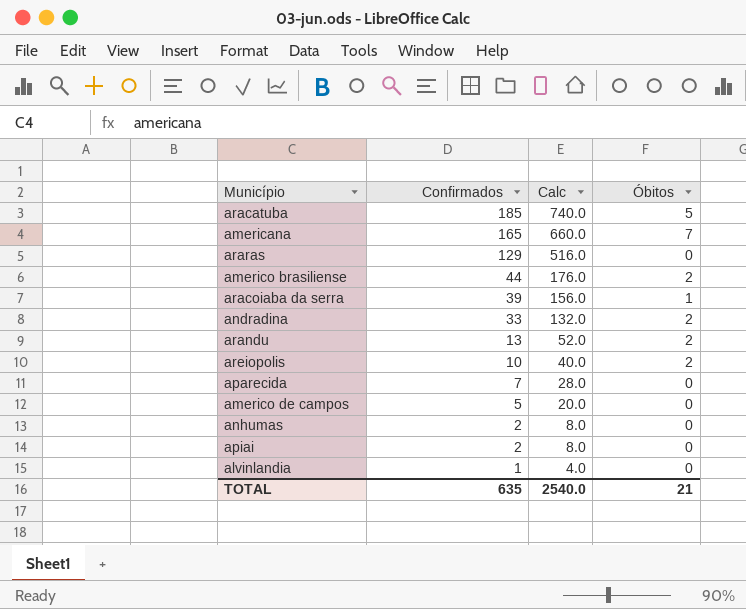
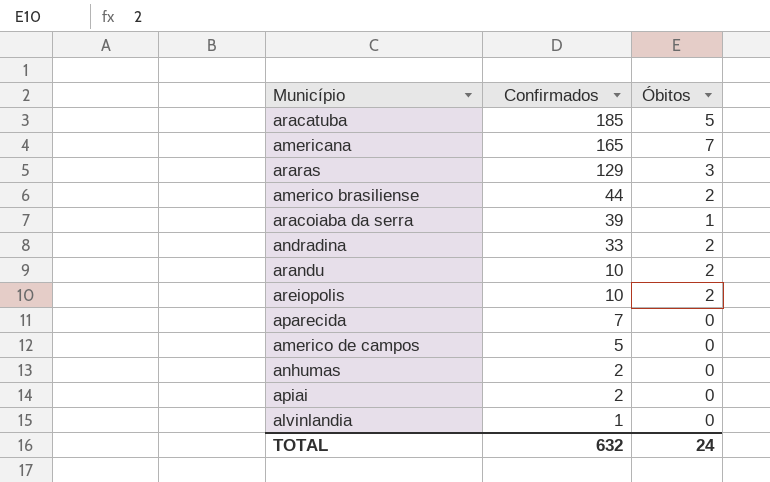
column Calc | formula: [Confirmados] * 4 -> none
araras | Óbitos: 0 -> 3
arandu | Confirmados: 13 -> 10
TOTAL | Confirmados: 635 -> 632
TOTAL | Óbitos: 21 -> 24

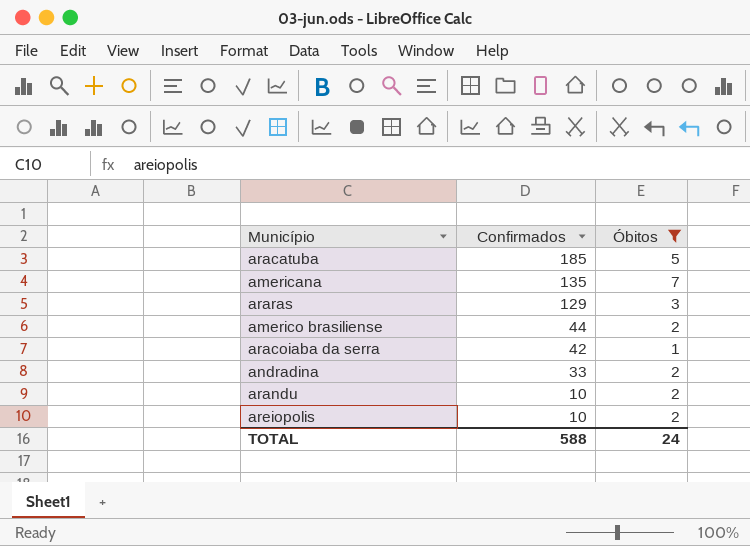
filter: none -> Óbitos != 0
americana | Confirmados: 165 -> 135
aracoiaba da serra | Confirmados: 39 -> 42
TOTAL | Confirmados: 632 -> 588

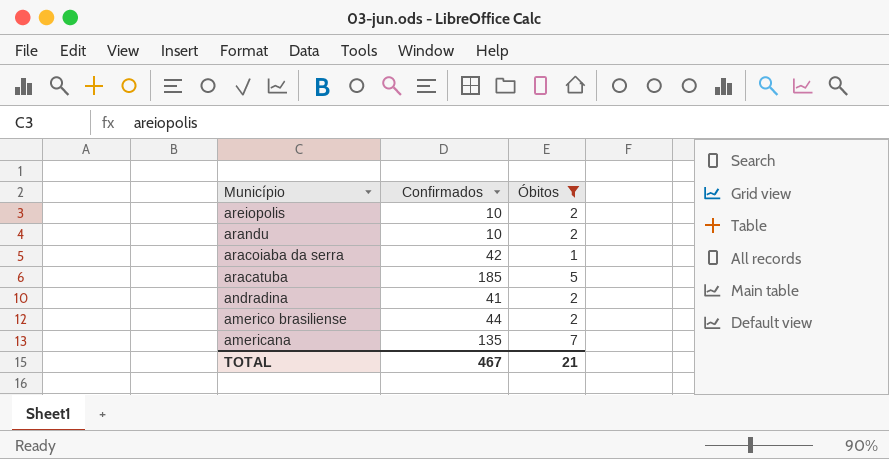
row order: Confirmados descending -> Município descending
row araras: 129 | 3 -> none
andradina | Confirmados: 33 -> 41
TOTAL | Confirmados: 588 -> 467
TOTAL | Óbitos: 24 -> 21

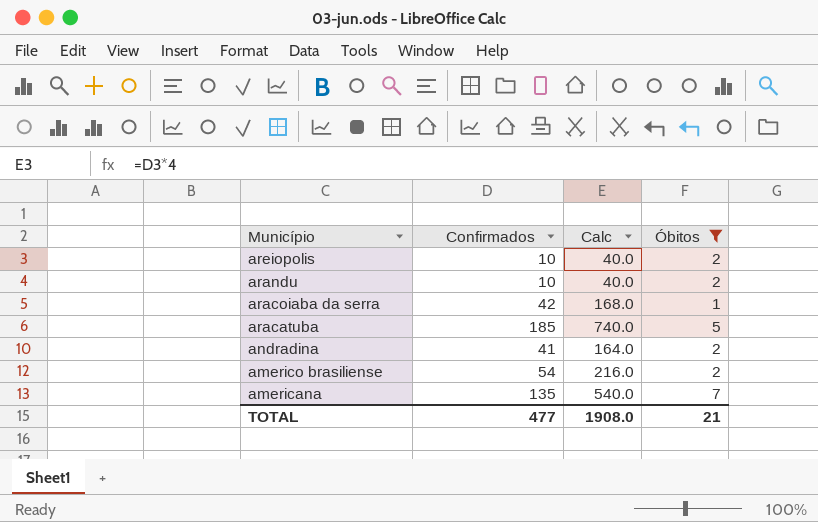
column Calc | formula: none -> [Confirmados] * 4
americo brasiliense | Confirmados: 44 -> 54
TOTAL | Confirmados: 467 -> 477

